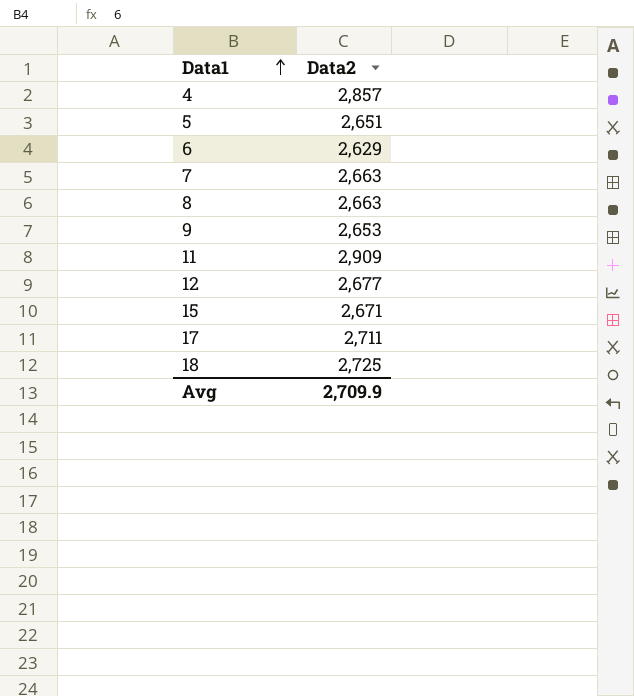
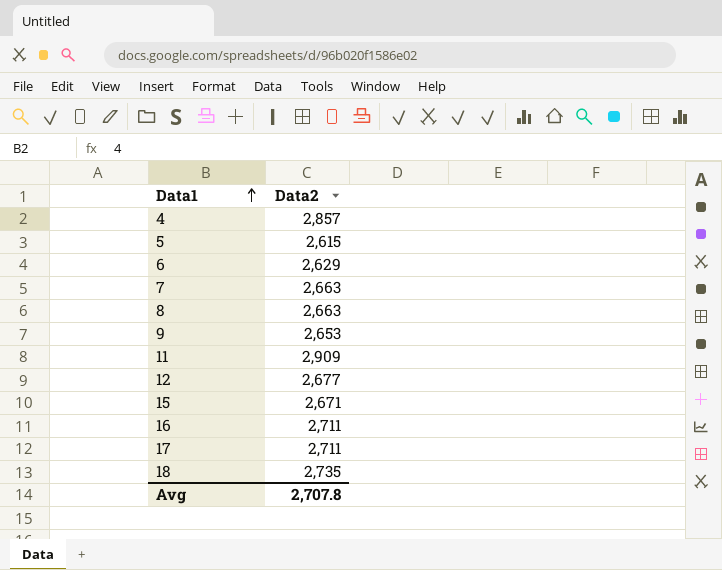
5 | Data2: 2,651 -> 2,615
row 16: none -> 2,711
18 | Data2: 2,725 -> 2,735
Avg | Data2: 2,709.9 -> 2,707.8

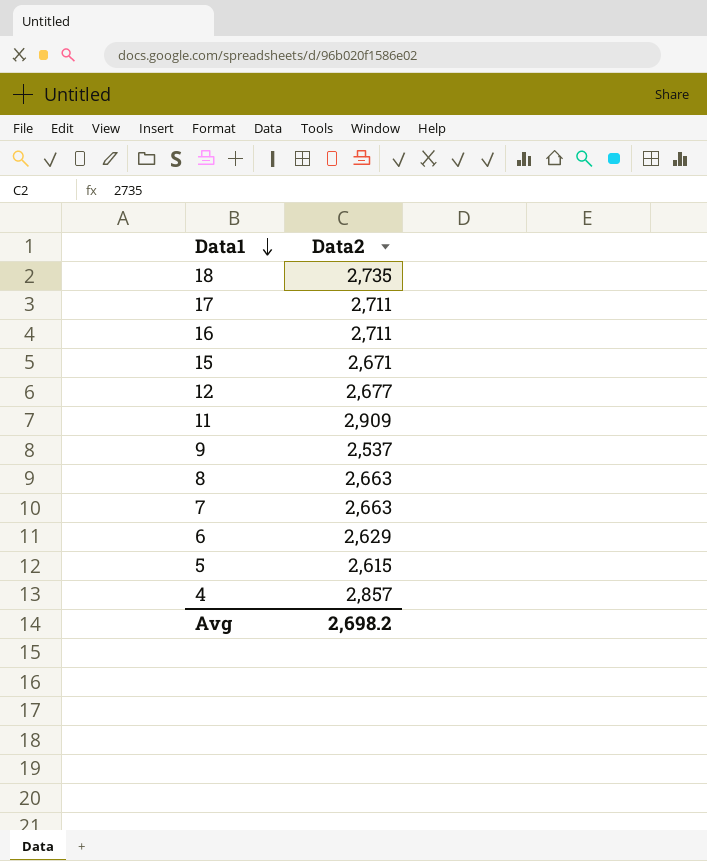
row order: Data1 ascending -> Data1 descending
9 | Data2: 2,653 -> 2,537
Avg | Data2: 2,707.8 -> 2,698.2

